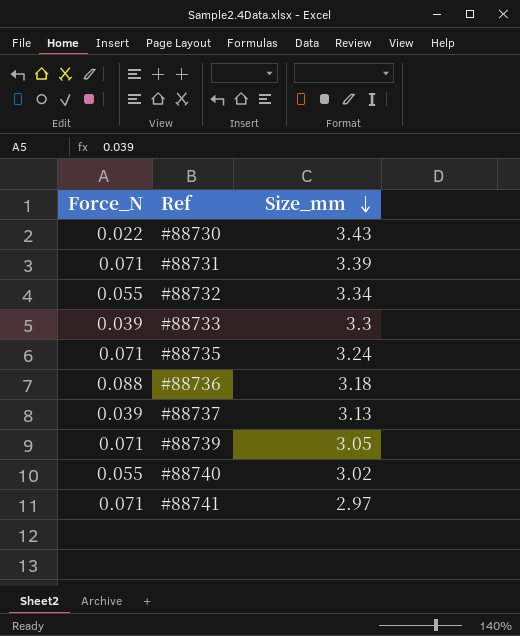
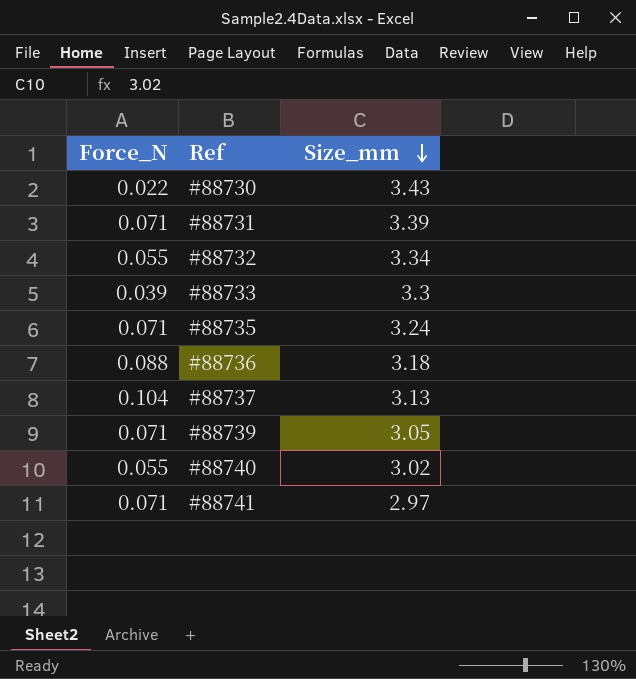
#88737 | Force_N: 0.039 -> 0.104

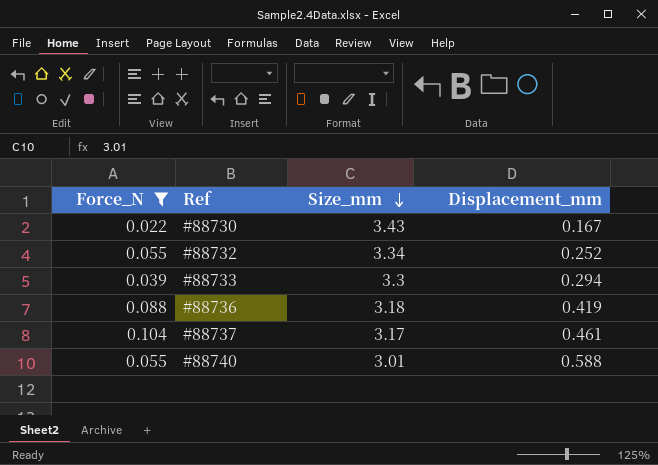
filter: none -> Force_N != 0.071
column Displacement_mm | position: none -> 4
#88737 | Size_mm: 3.13 -> 3.17
#88740 | Size_mm: 3.02 -> 3.01

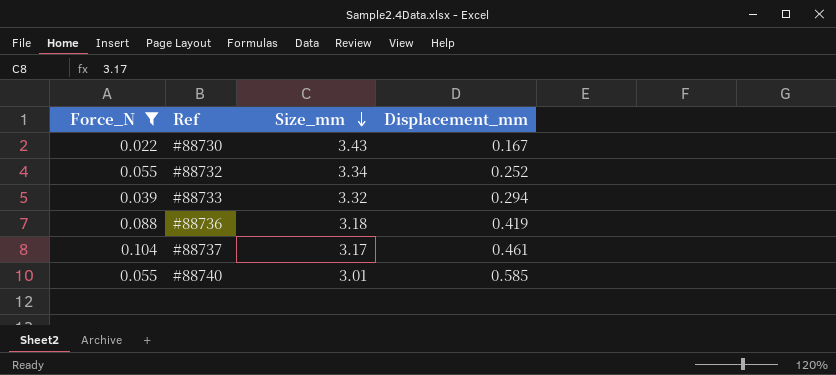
#88733 | Size_mm: 3.3 -> 3.32
#88740 | Displacement_mm: 0.588 -> 0.585

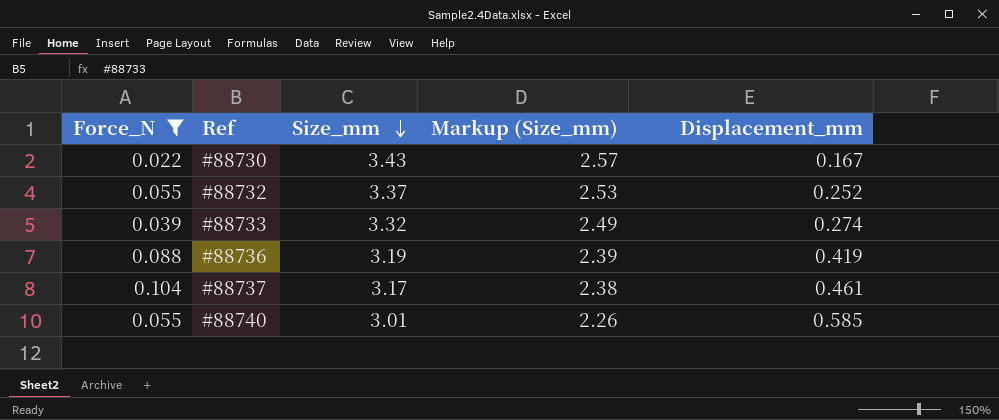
column Markup (Size_mm) | formula: none -> [Size_mm] * 0.75
#88732 | Size_mm: 3.34 -> 3.37
#88733 | Displacement_mm: 0.294 -> 0.274
#88736 | Size_mm: 3.18 -> 3.19

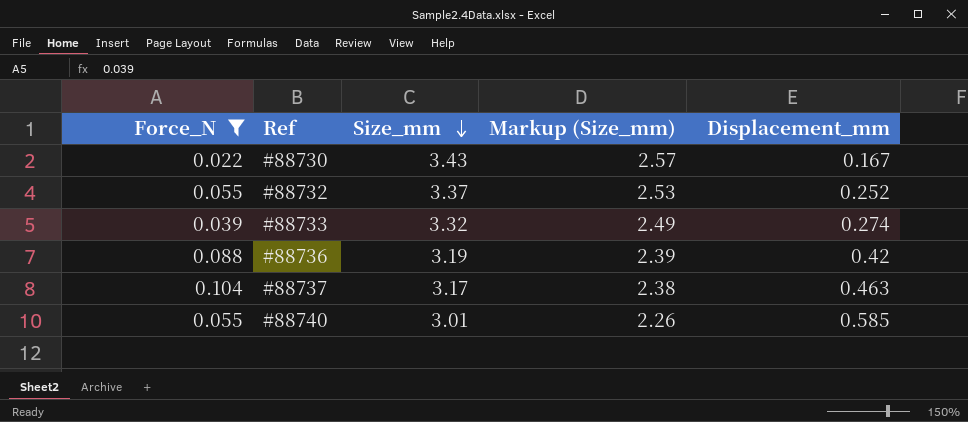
#88736 | Displacement_mm: 0.419 -> 0.42
#88737 | Displacement_mm: 0.461 -> 0.463

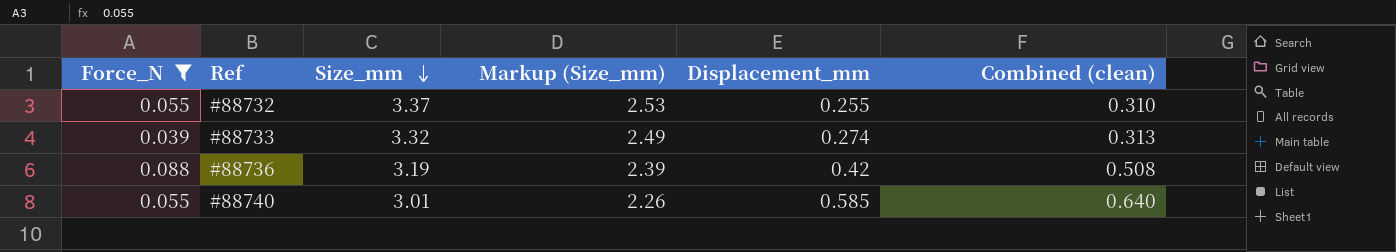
column Combined (clean) | formula: none -> [Force_N] + [Displacement_mm]
row #88730: 0.022 | 3.43 | 2.57 | 0.167 -> none
row #88737: 0.104 | 3.17 | 2.38 | 0.463 -> none
#88732 | Displacement_mm: 0.252 -> 0.255

